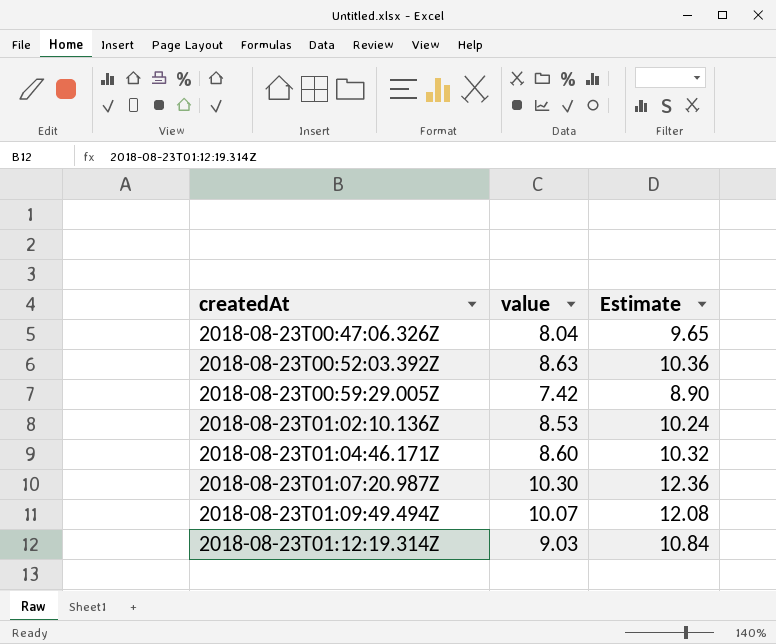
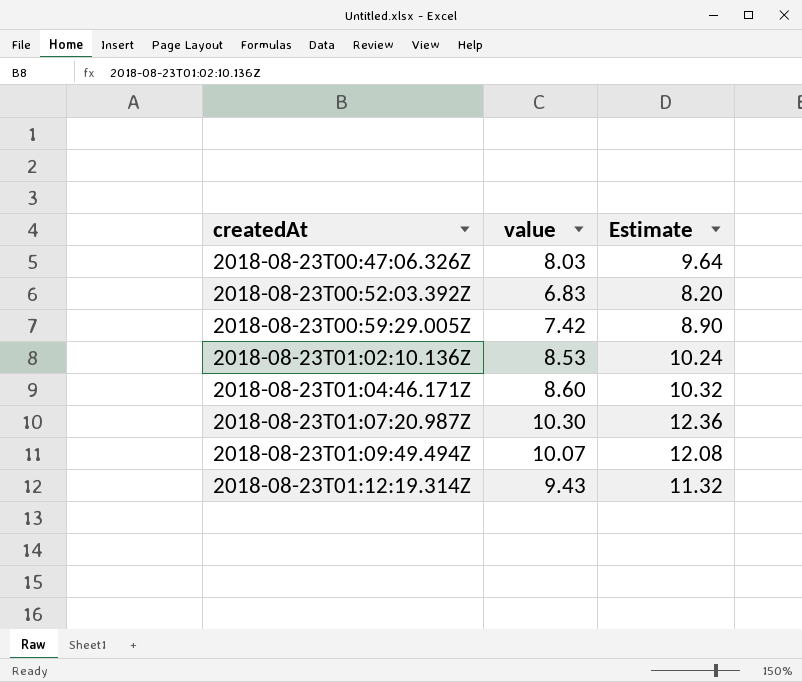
2018-08-23T00:47:06.326Z | value: 8.04 -> 8.03
2018-08-23T00:47:06.326Z | Estimate: 9.65 -> 9.64
2018-08-23T00:52:03.392Z | value: 8.63 -> 6.83
2018-08-23T00:52:03.392Z | Estimate: 10.36 -> 8.20
2018-08-23T01:12:19.314Z | value: 9.03 -> 9.43
2018-08-23T01:12:19.314Z | Estimate: 10.84 -> 11.32

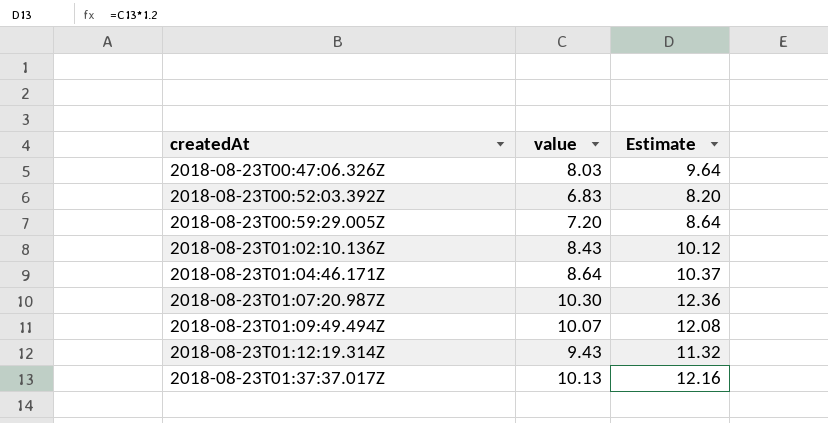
2018-08-23T00:59:29.005Z | value: 7.42 -> 7.20
2018-08-23T00:59:29.005Z | Estimate: 8.90 -> 8.64
2018-08-23T01:02:10.136Z | value: 8.53 -> 8.43
2018-08-23T01:02:10.136Z | Estimate: 10.24 -> 10.12
2018-08-23T01:04:46.171Z | value: 8.60 -> 8.64
2018-08-23T01:04:46.171Z | Estimate: 10.32 -> 10.37
row 2018-08-23T01:37:37.017Z: none -> 10.13 | 12.16

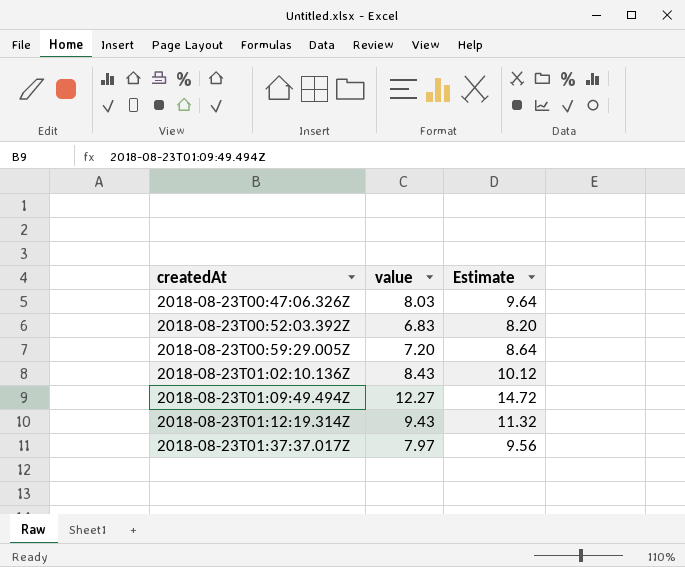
row 2018-08-23T01:04:46.171Z: 8.64 | 10.37 -> none
row 2018-08-23T01:07:20.987Z: 10.30 | 12.36 -> none
2018-08-23T01:09:49.494Z | value: 10.07 -> 12.27
2018-08-23T01:09:49.494Z | Estimate: 12.08 -> 14.72
2018-08-23T01:37:37.017Z | value: 10.13 -> 7.97
2018-08-23T01:37:37.017Z | Estimate: 12.16 -> 9.56

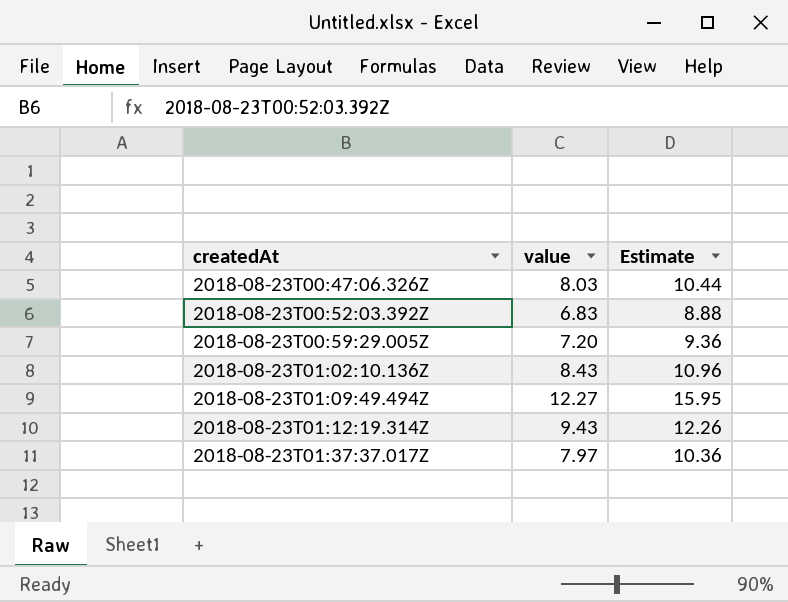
column Estimate | formula: [value] * 1.2 -> [value] * 1.3

